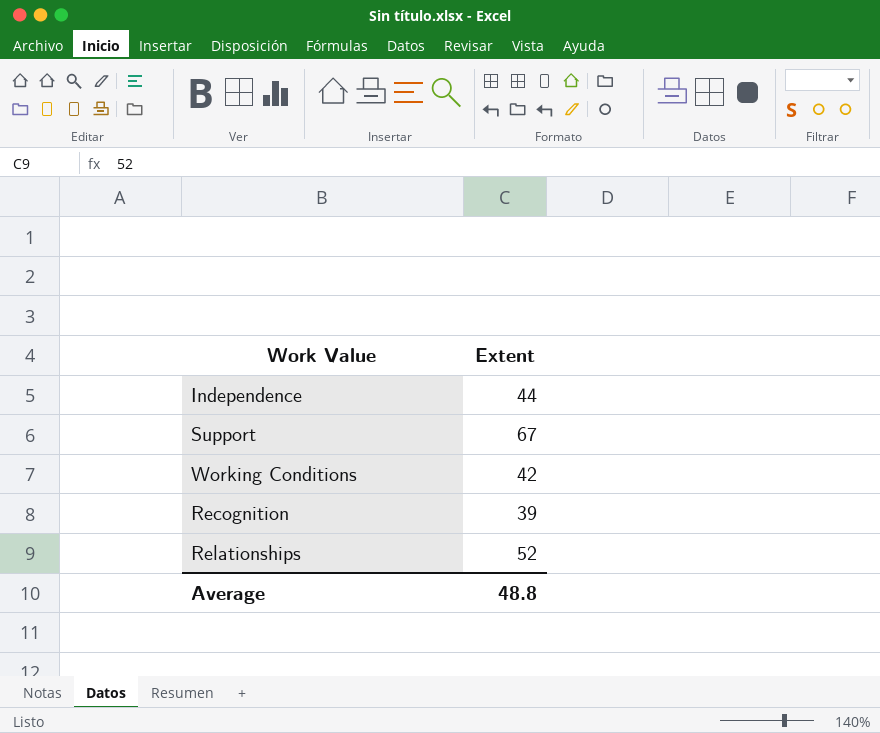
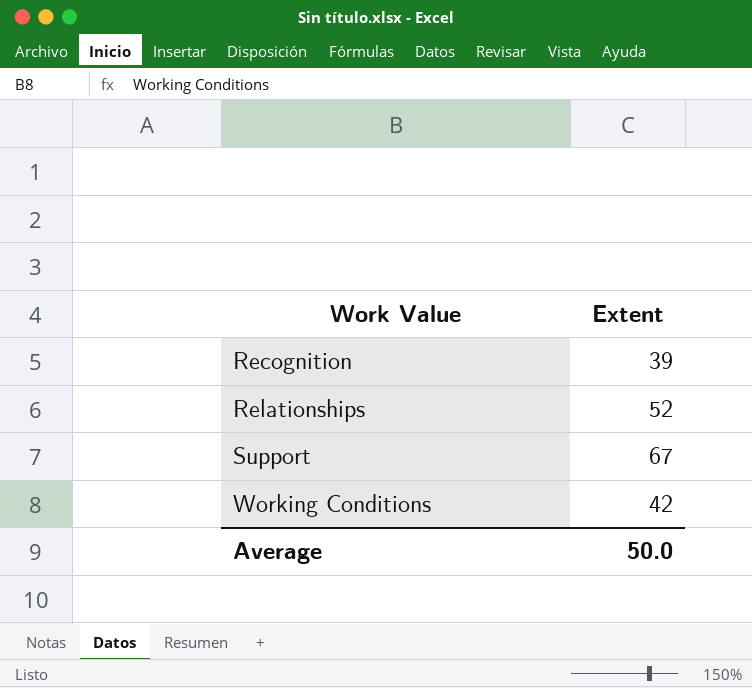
row order: none -> Work Value ascending
row Independence: 44 -> none
Average | Extent: 48.8 -> 50.0

